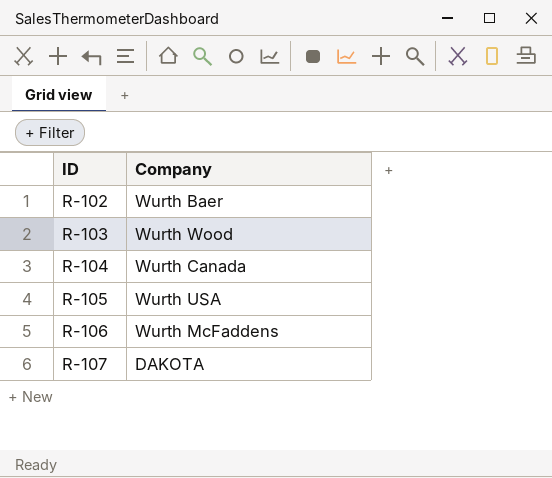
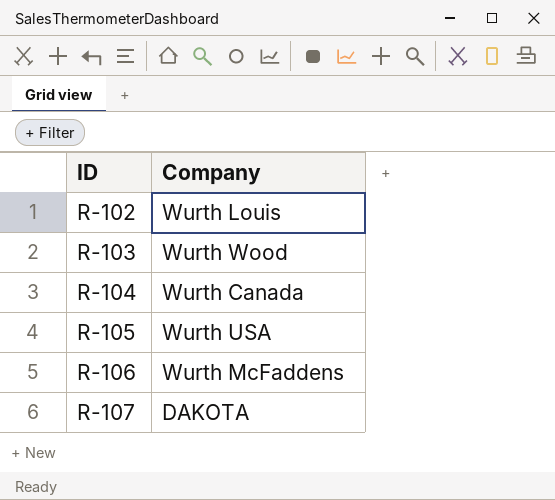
R-102 | Company: Wurth Baer -> Wurth Louis

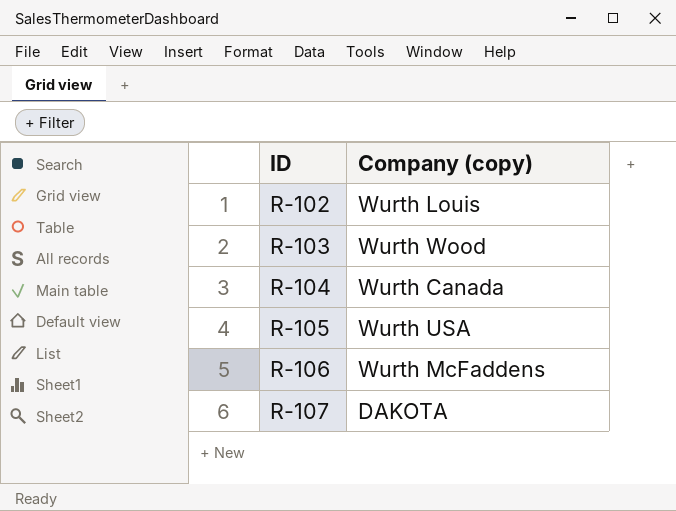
column name: Company -> Company (copy)

